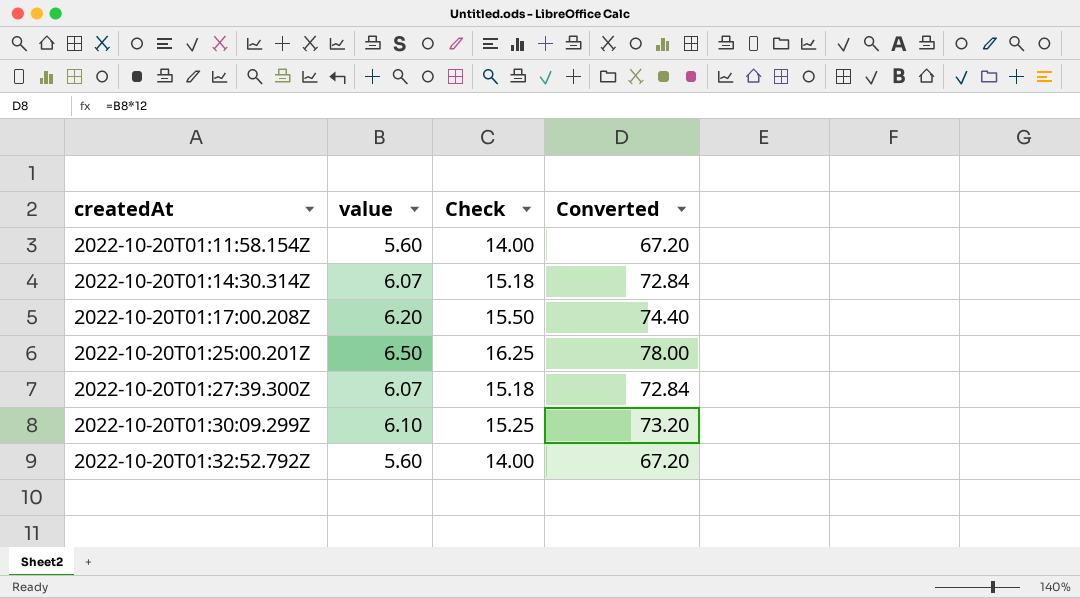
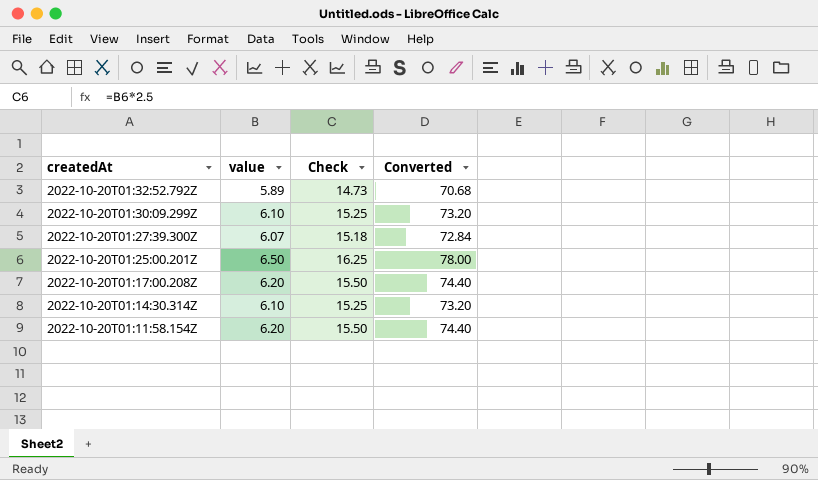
row order: createdAt ascending -> createdAt descending
2022-10-20T01:32:52.792Z | value: 5.60 -> 5.89
2022-10-20T01:32:52.792Z | Check: 14.00 -> 14.73
2022-10-20T01:32:52.792Z | Converted: 67.20 -> 70.68
2022-10-20T01:14:30.314Z | value: 6.07 -> 6.10
2022-10-20T01:14:30.314Z | Check: 15.18 -> 15.25
2022-10-20T01:14:30.314Z | Converted: 72.84 -> 73.20
2022-10-20T01:11:58.154Z | value: 5.60 -> 6.20
2022-10-20T01:11:58.154Z | Check: 14.00 -> 15.50
2022-10-20T01:11:58.154Z | Converted: 67.20 -> 74.40

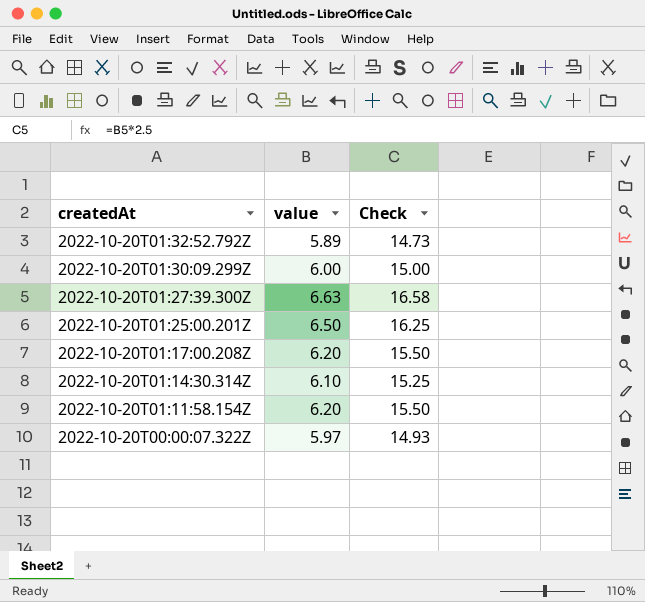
column Converted | formula: [value] * 12 -> none
2022-10-20T01:30:09.299Z | value: 6.10 -> 6.00
2022-10-20T01:30:09.299Z | Check: 15.25 -> 15.00
2022-10-20T01:27:39.300Z | value: 6.07 -> 6.63
2022-10-20T01:27:39.300Z | Check: 15.18 -> 16.58
row 2022-10-20T00:00:07.322Z: none -> 5.97 | 14.93

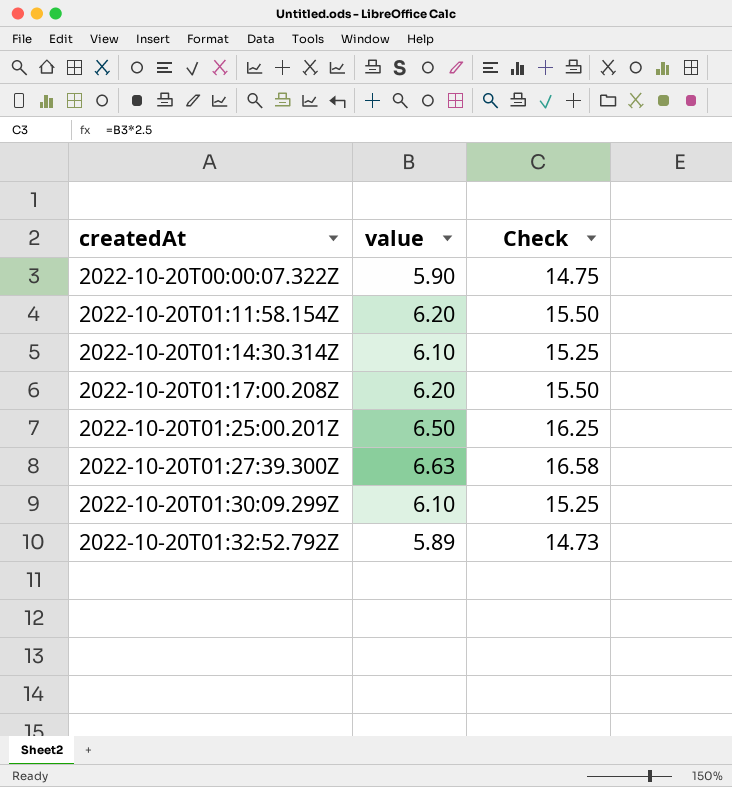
row order: createdAt descending -> createdAt ascending
2022-10-20T00:00:07.322Z | value: 5.97 -> 5.90
2022-10-20T00:00:07.322Z | Check: 14.93 -> 14.75
2022-10-20T01:30:09.299Z | value: 6.00 -> 6.10
2022-10-20T01:30:09.299Z | Check: 15.00 -> 15.25

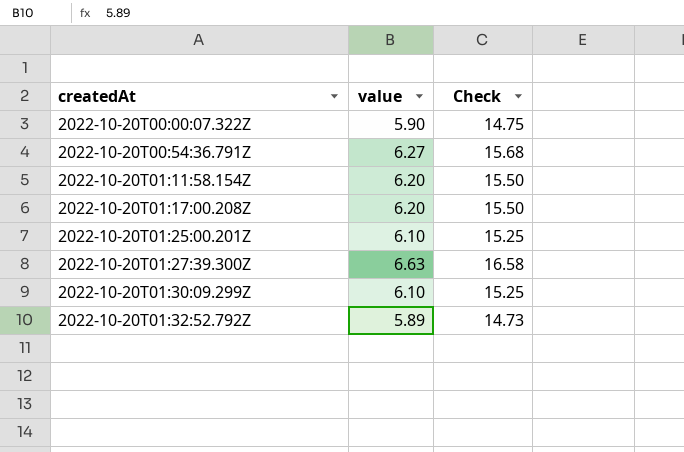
row 2022-10-20T01:14:30.314Z: 6.10 | 15.25 -> none
row 2022-10-20T00:54:36.791Z: none -> 6.27 | 15.68
2022-10-20T01:25:00.201Z | value: 6.50 -> 6.10
2022-10-20T01:25:00.201Z | Check: 16.25 -> 15.25

